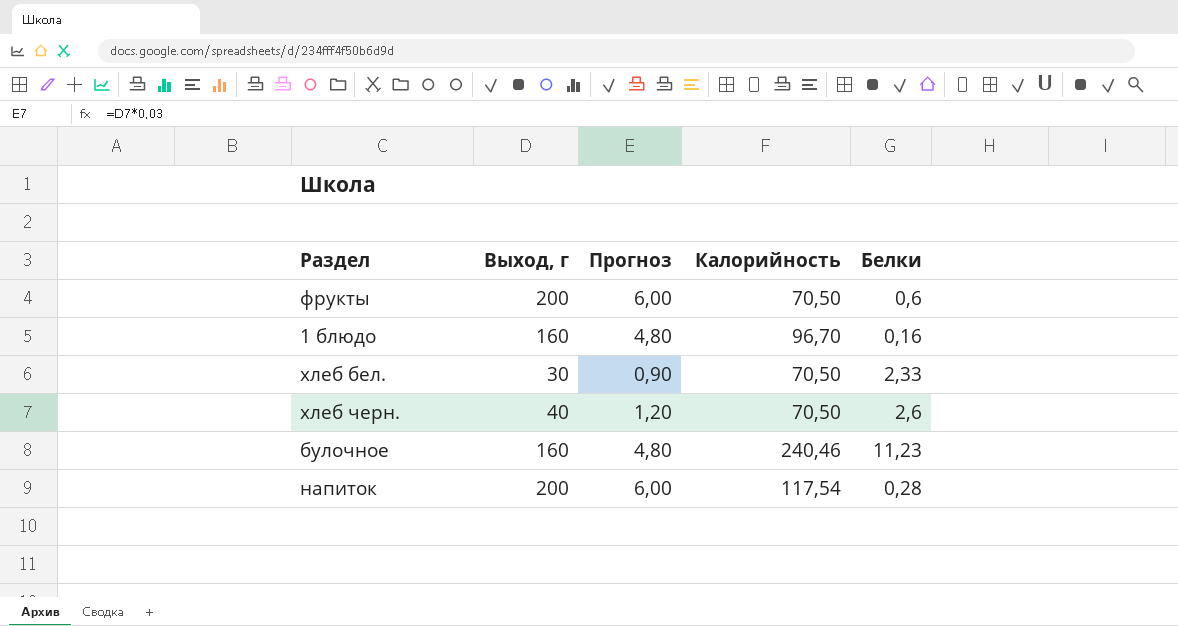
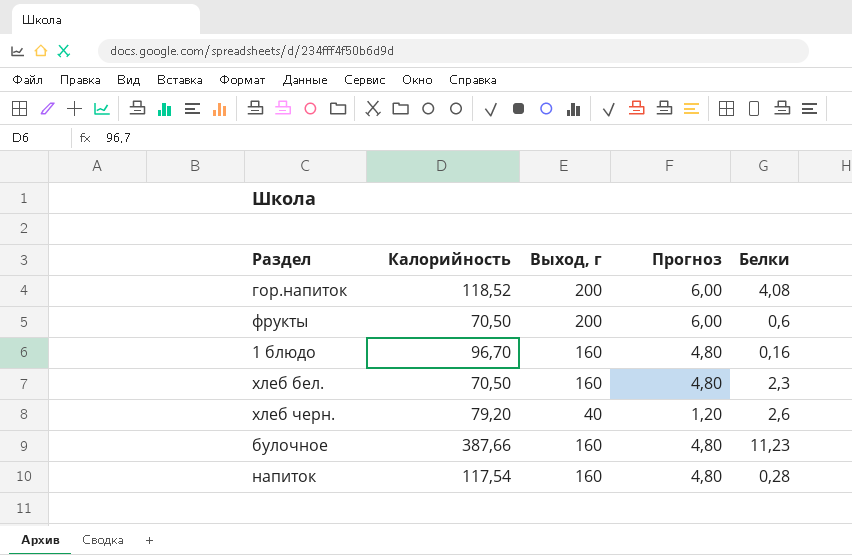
column Калорийность | position: 4 -> 2
row гор.напиток: none -> 118,52 | 200 | 6,00 | 4,08
хлеб бел. | Выход, г: 30 -> 160
хлеб бел. | Прогноз: 0,90 -> 4,80
хлеб бел. | Белки: 2,33 -> 2,3
хлеб черн. | Калорийность: 70,50 -> 79,20
булочное | Калорийность: 240,46 -> 387,66
напиток | Выход, г: 200 -> 160
напиток | Прогноз: 6,00 -> 4,80

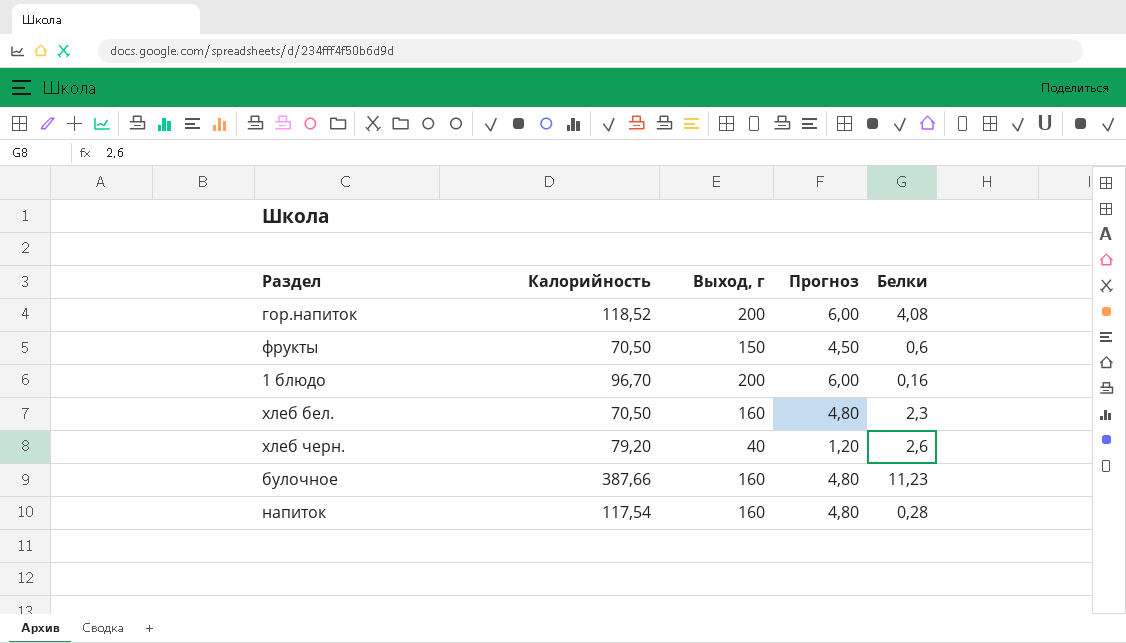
фрукты | Выход, г: 200 -> 150
фрукты | Прогноз: 6,00 -> 4,50
1 блюдо | Выход, г: 160 -> 200
1 блюдо | Прогноз: 4,80 -> 6,00

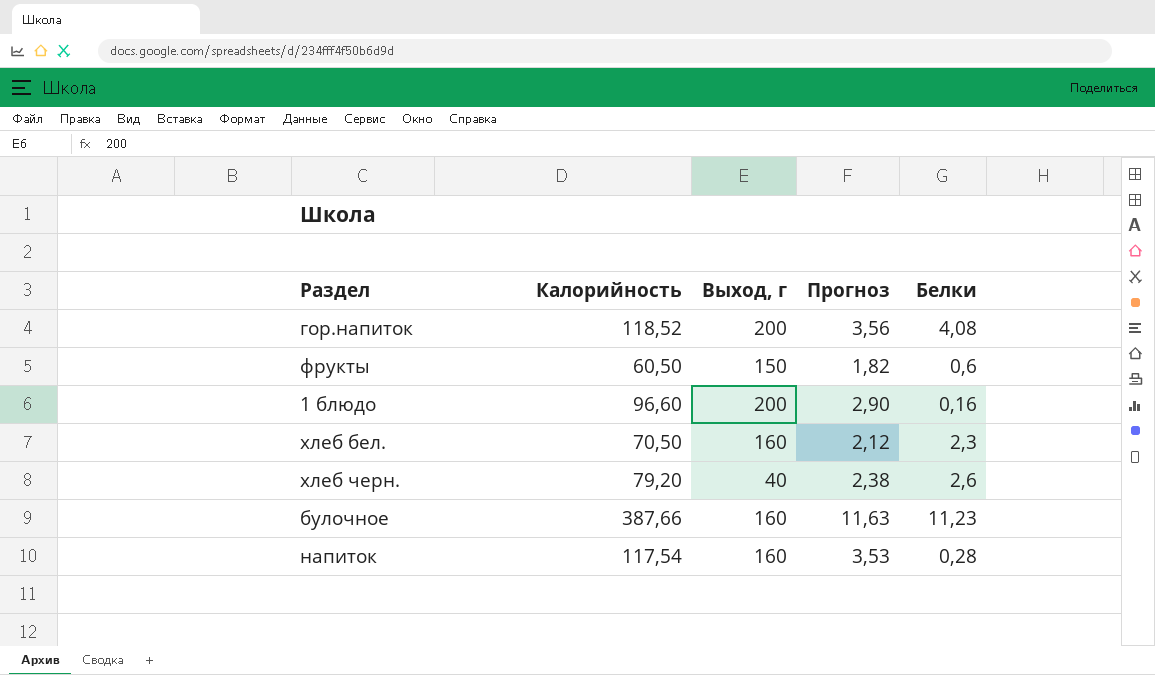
column Прогноз | formula: [Выход, г] * 0,03 -> [Калорийность] * 0,03
фрукты | Калорийность: 70,50 -> 60,50
1 блюдо | Калорийность: 96,70 -> 96,60

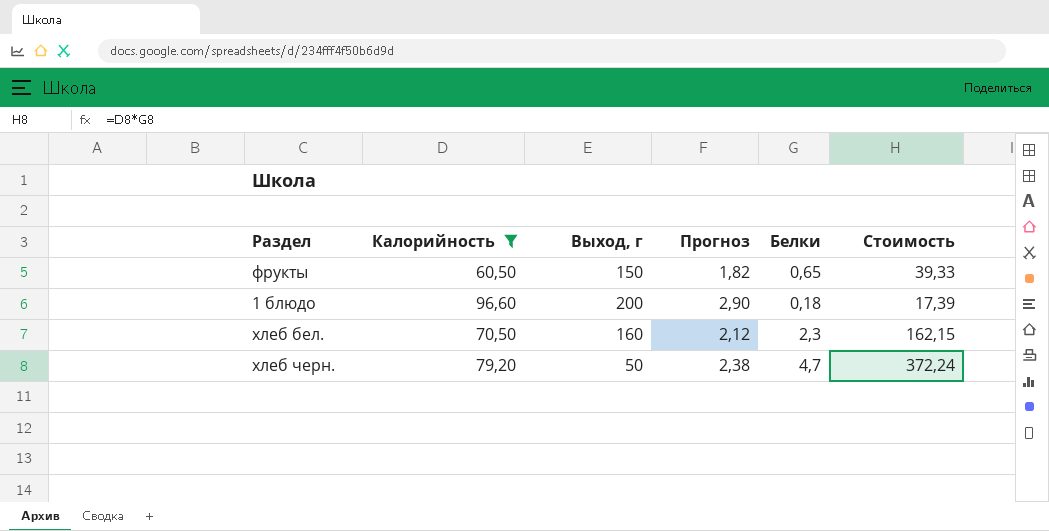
filter: none -> Калорийность <= 96,60
column Стоимость | formula: none -> [Калорийность] * [Белки]
фрукты | Белки: 0,6 -> 0,65
1 блюдо | Белки: 0,16 -> 0,18
хлеб черн. | Выход, г: 40 -> 50
хлеб черн. | Белки: 2,6 -> 4,7

